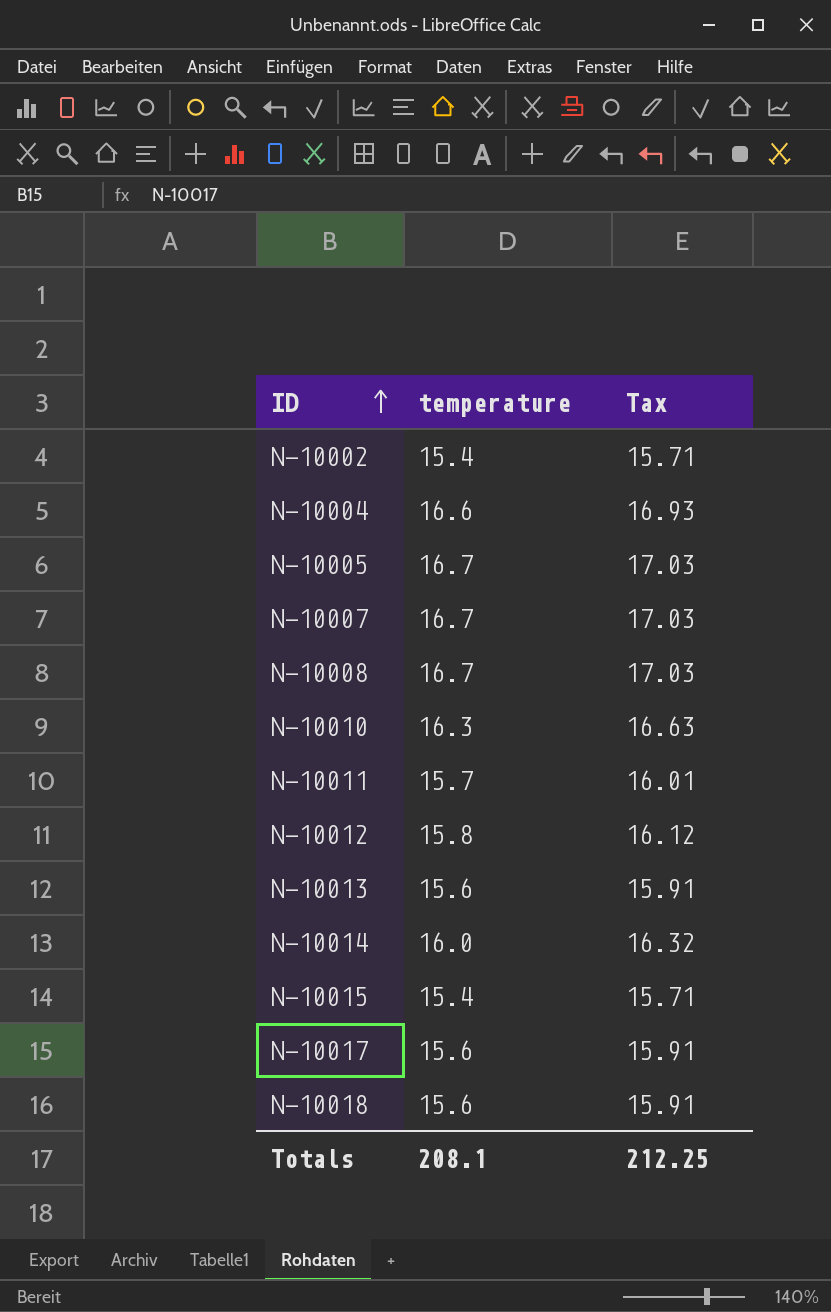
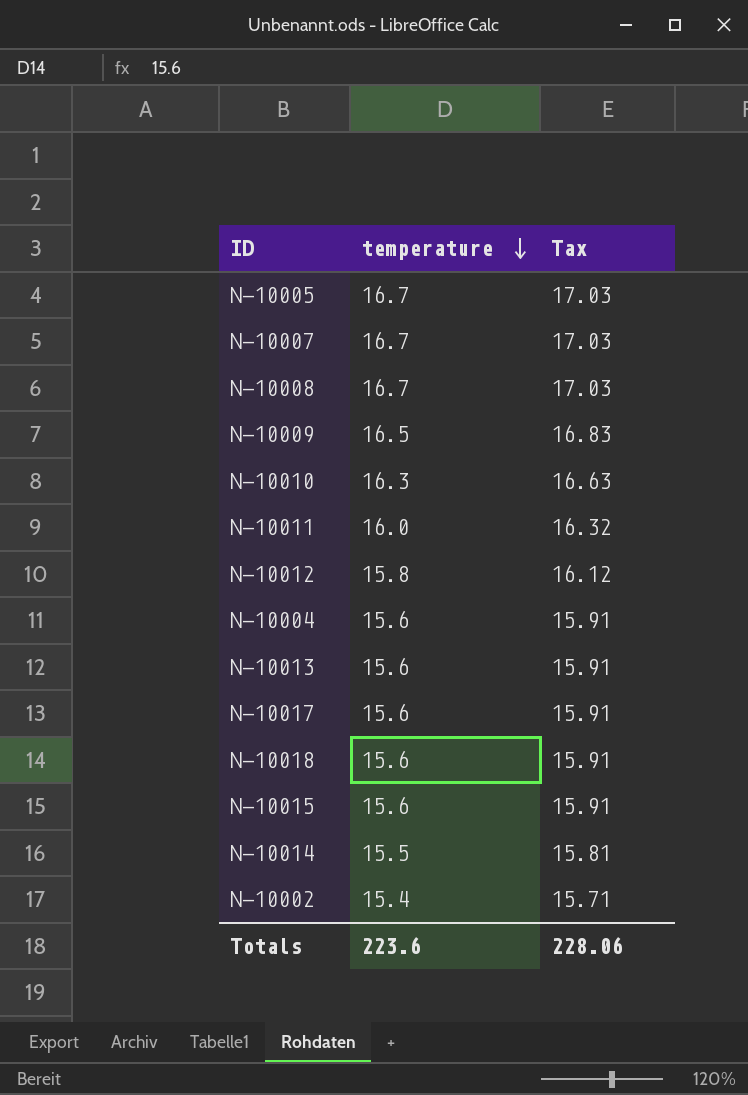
row order: ID ascending -> temperature descending
row N-10009: none -> 16.5 | 16.83
N-10011 | temperature: 15.7 -> 16.0
N-10011 | Tax: 16.01 -> 16.32
N-10004 | temperature: 16.6 -> 15.6
N-10004 | Tax: 16.93 -> 15.91
N-10015 | temperature: 15.4 -> 15.6
N-10015 | Tax: 15.71 -> 15.91
N-10014 | temperature: 16.0 -> 15.5
N-10014 | Tax: 16.32 -> 15.81
Totals | temperature: 208.1 -> 223.6
Totals | Tax: 212.25 -> 228.06

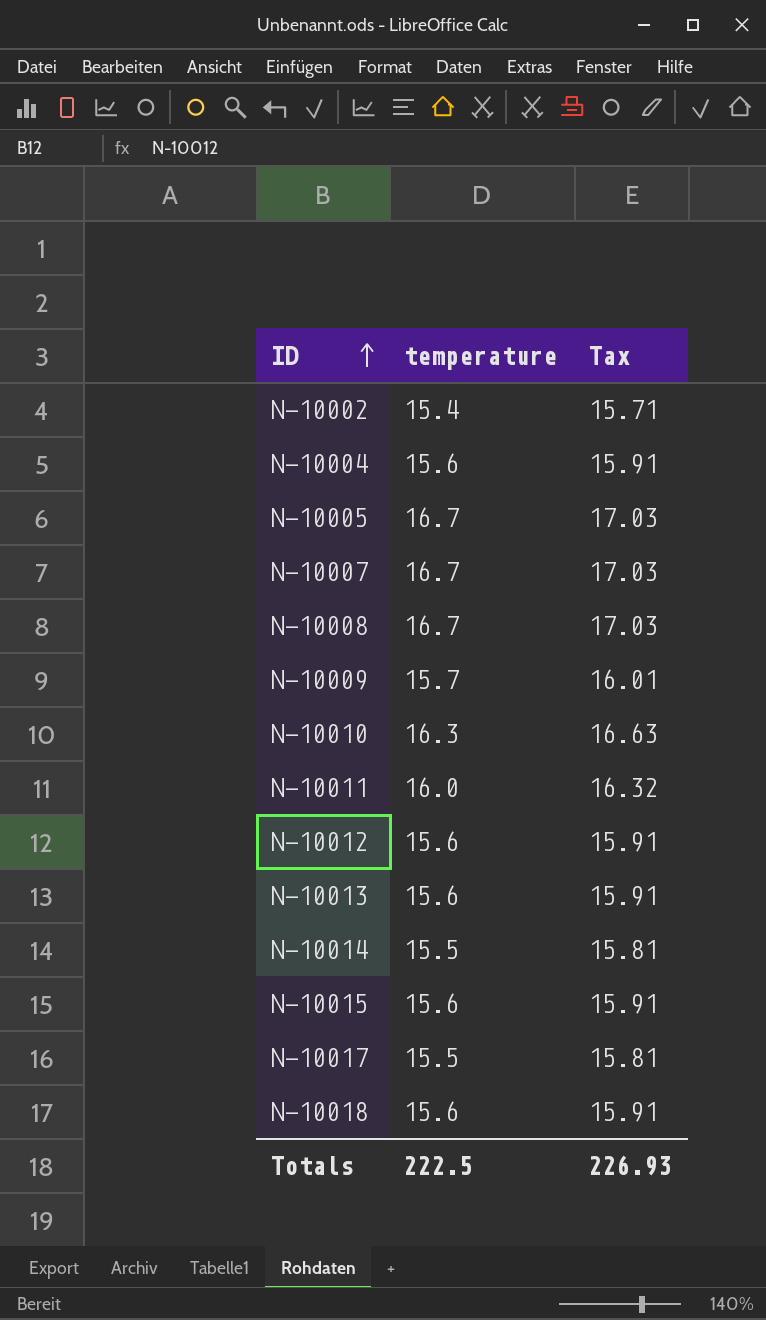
row order: temperature descending -> ID ascending
N-10009 | temperature: 16.5 -> 15.7
N-10009 | Tax: 16.83 -> 16.01
N-10012 | temperature: 15.8 -> 15.6
N-10012 | Tax: 16.12 -> 15.91
N-10017 | temperature: 15.6 -> 15.5
N-10017 | Tax: 15.91 -> 15.81
Totals | temperature: 223.6 -> 222.5
Totals | Tax: 228.06 -> 226.93

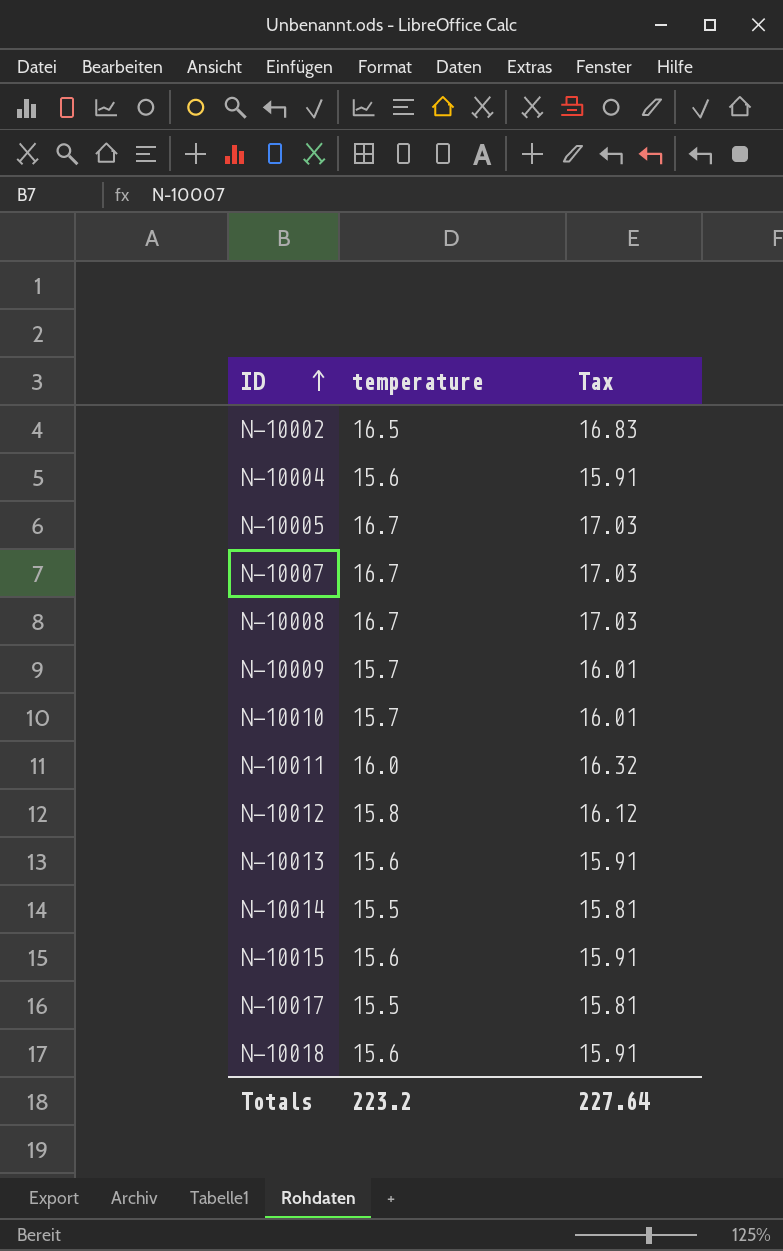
N-10002 | temperature: 15.4 -> 16.5
N-10002 | Tax: 15.71 -> 16.83
N-10010 | temperature: 16.3 -> 15.7
N-10010 | Tax: 16.63 -> 16.01
N-10012 | temperature: 15.6 -> 15.8
N-10012 | Tax: 15.91 -> 16.12
Totals | temperature: 222.5 -> 223.2
Totals | Tax: 226.93 -> 227.64

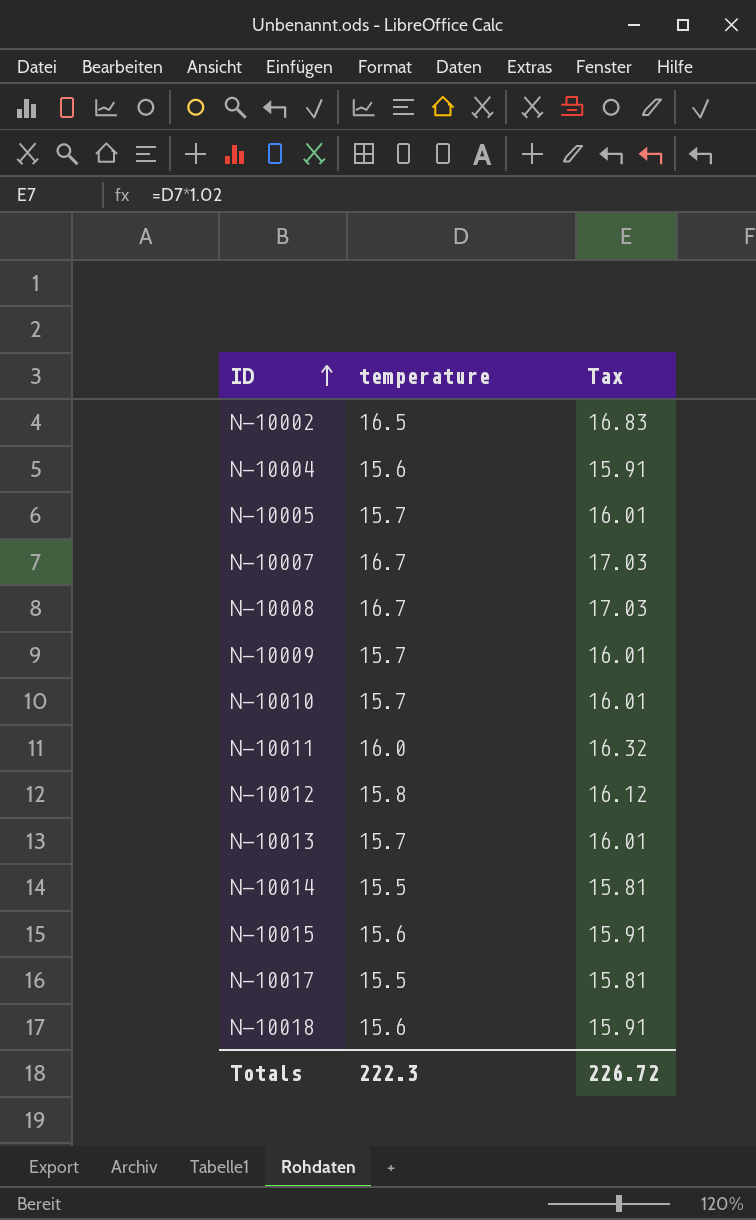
N-10005 | temperature: 16.7 -> 15.7
N-10005 | Tax: 17.03 -> 16.01
N-10013 | temperature: 15.6 -> 15.7
N-10013 | Tax: 15.91 -> 16.01
Totals | temperature: 223.2 -> 222.3
Totals | Tax: 227.64 -> 226.72

